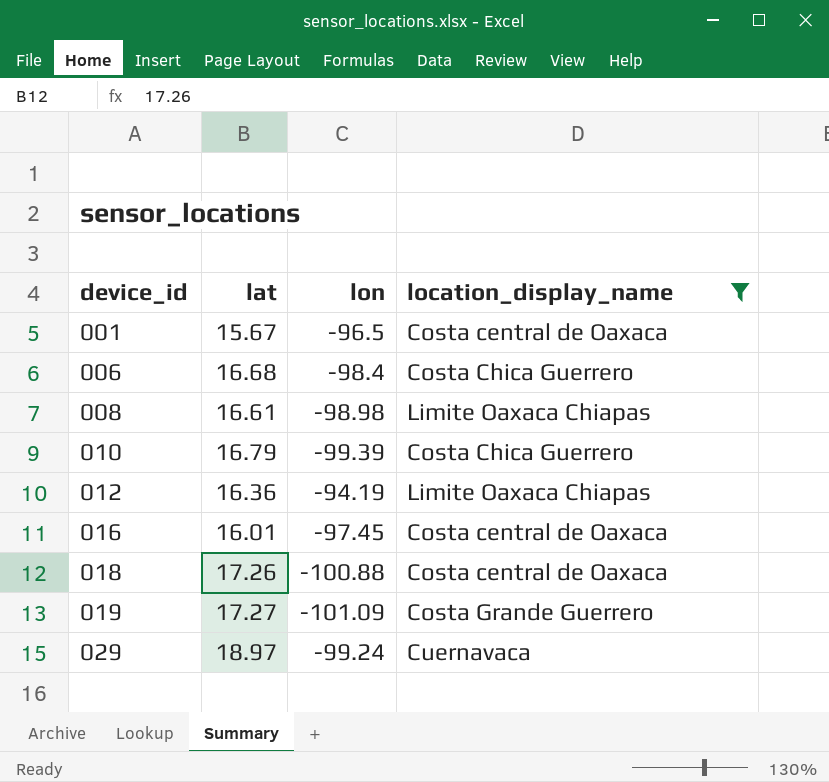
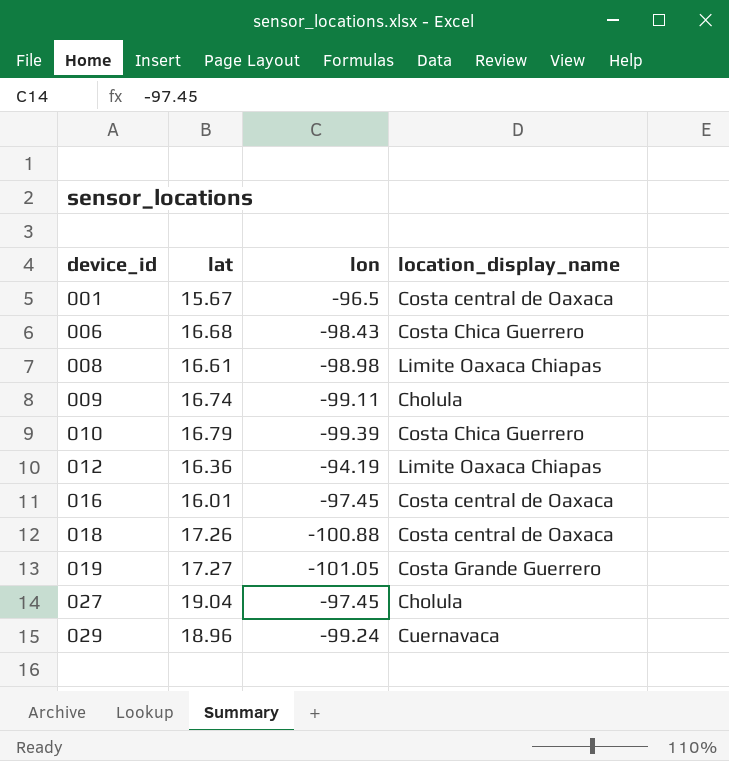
filter: location_display_name != Cholula -> none
006 | lon: -98.4 -> -98.43
019 | lon: -101.09 -> -101.05
029 | lat: 18.97 -> 18.96

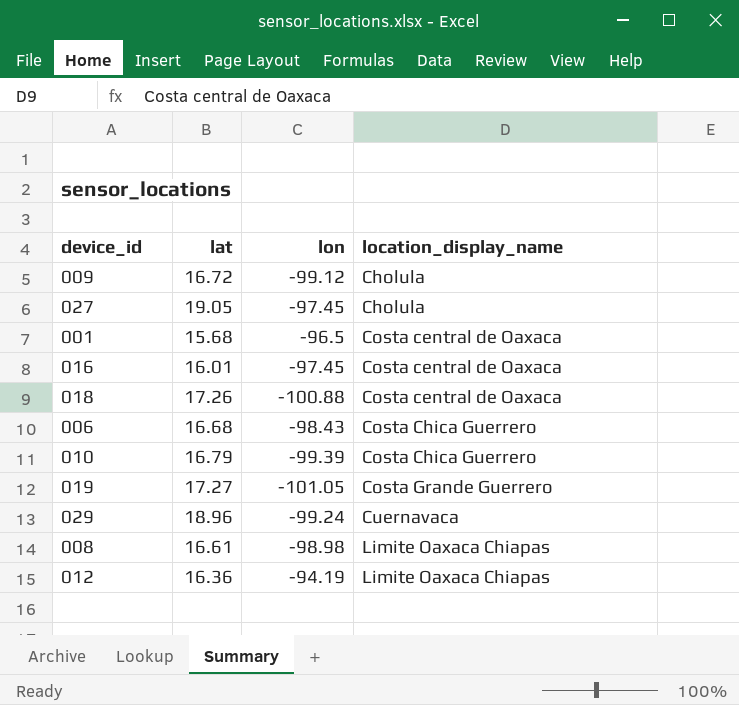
row order: device_id ascending -> location_display_name ascending
009 | lat: 16.74 -> 16.72
009 | lon: -99.11 -> -99.12
027 | lat: 19.04 -> 19.05
001 | lat: 15.67 -> 15.68

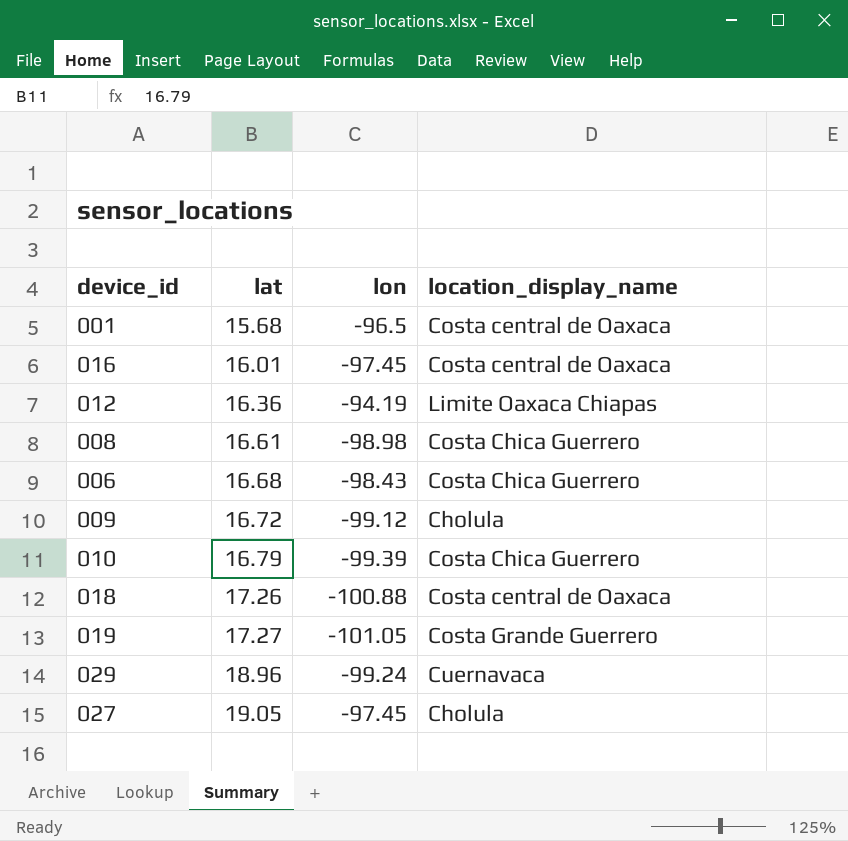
row order: location_display_name ascending -> lat ascending
008 | location_display_name: Limite Oaxaca Chiapas -> Costa Chica Guerrero

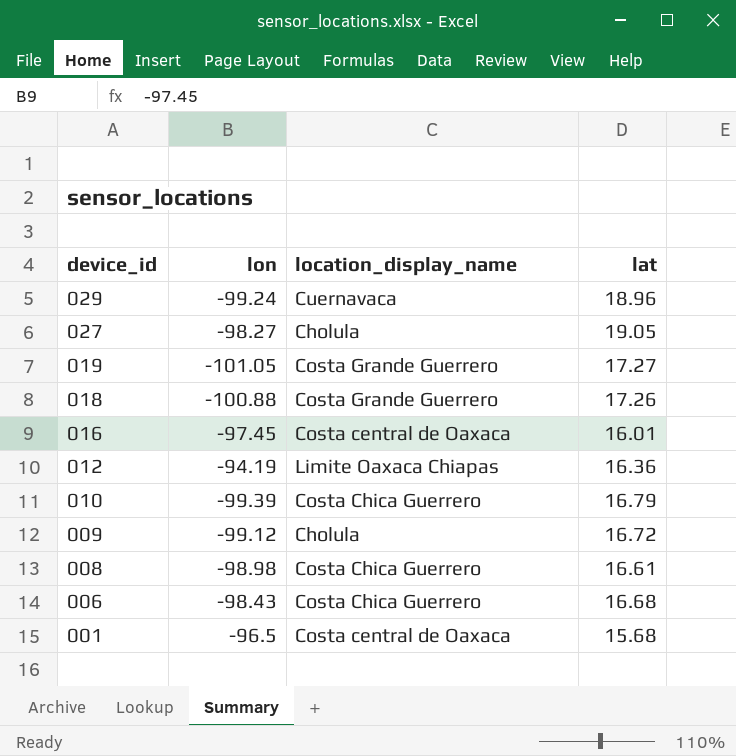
row order: lat ascending -> device_id descending
column lat | position: 2 -> 4
027 | lon: -97.45 -> -98.27
018 | location_display_name: Costa central de Oaxaca -> Costa Grande Guerrero

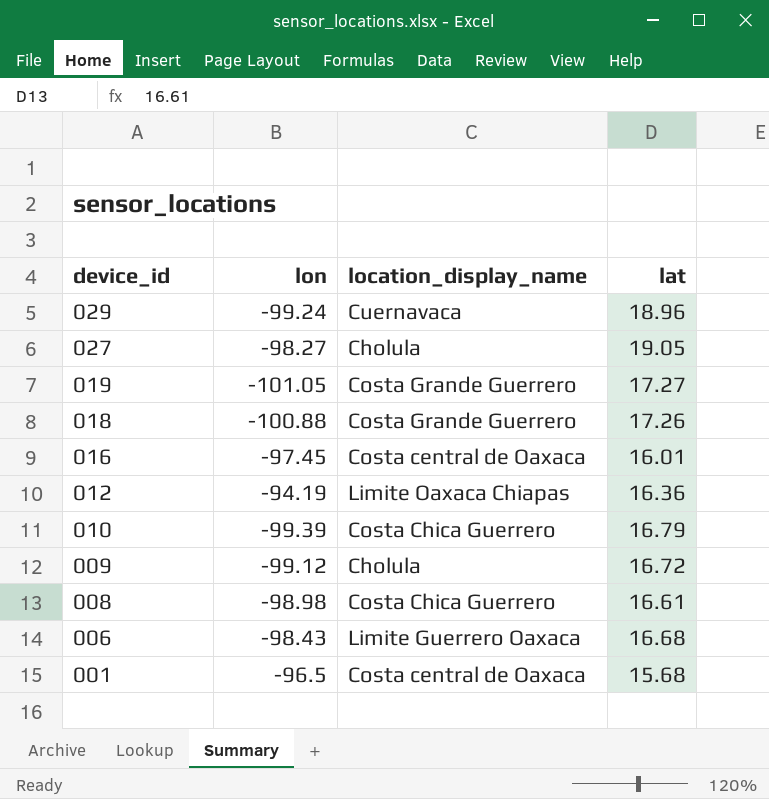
006 | location_display_name: Costa Chica Guerrero -> Limite Guerrero Oaxaca

